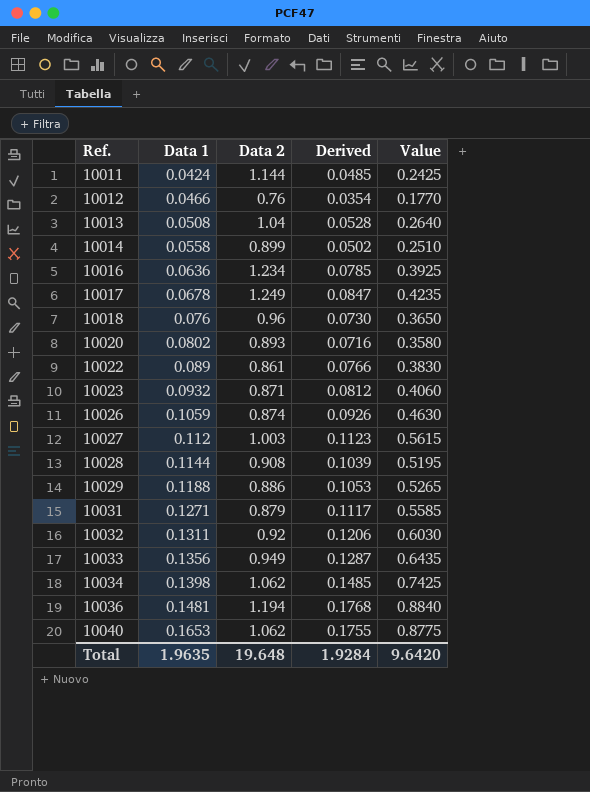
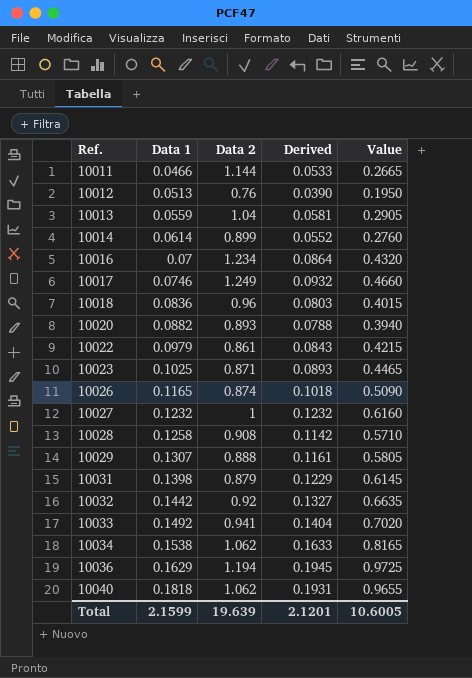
10011 | Data 1: 0.0424 -> 0.0466
10011 | Derived: 0.0485 -> 0.0533
10011 | Value: 0.2425 -> 0.2665
10012 | Data 1: 0.0466 -> 0.0513
10012 | Derived: 0.0354 -> 0.0390
10012 | Value: 0.1770 -> 0.1950
10013 | Data 1: 0.0508 -> 0.0559
10013 | Derived: 0.0528 -> 0.0581
10013 | Value: 0.2640 -> 0.2905
10014 | Data 1: 0.0558 -> 0.0614
10014 | Derived: 0.0502 -> 0.0552
10014 | Value: 0.2510 -> 0.2760
10016 | Data 1: 0.0636 -> 0.07
10016 | Derived: 0.0785 -> 0.0864
10016 | Value: 0.3925 -> 0.4320
10017 | Data 1: 0.0678 -> 0.0746
10017 | Derived: 0.0847 -> 0.0932
10017 | Value: 0.4235 -> 0.4660
10018 | Data 1: 0.076 -> 0.0836
10018 | Derived: 0.0730 -> 0.0803
10018 | Value: 0.3650 -> 0.4015
10020 | Data 1: 0.0802 -> 0.0882
10020 | Derived: 0.0716 -> 0.0788
10020 | Value: 0.3580 -> 0.3940
10022 | Data 1: 0.089 -> 0.0979
10022 | Derived: 0.0766 -> 0.0843
10022 | Value: 0.3830 -> 0.4215
10023 | Data 1: 0.0932 -> 0.1025
10023 | Derived: 0.0812 -> 0.0893
10023 | Value: 0.4060 -> 0.4465
10026 | Data 1: 0.1059 -> 0.1165
10026 | Derived: 0.0926 -> 0.1018
10026 | Value: 0.4630 -> 0.5090
10027 | Data 1: 0.112 -> 0.1232
10027 | Data 2: 1.003 -> 1
10027 | Derived: 0.1123 -> 0.1232
10027 | Value: 0.5615 -> 0.6160
10028 | Data 1: 0.1144 -> 0.1258
10028 | Derived: 0.1039 -> 0.1142
10028 | Value: 0.5195 -> 0.5710
10029 | Data 1: 0.1188 -> 0.1307
10029 | Data 2: 0.886 -> 0.888
10029 | Derived: 0.1053 -> 0.1161
10029 | Value: 0.5265 -> 0.5805
10031 | Data 1: 0.1271 -> 0.1398
10031 | Derived: 0.1117 -> 0.1229
10031 | Value: 0.5585 -> 0.6145
10032 | Data 1: 0.1311 -> 0.1442
10032 | Derived: 0.1206 -> 0.1327
10032 | Value: 0.6030 -> 0.6635
10033 | Data 1: 0.1356 -> 0.1492
10033 | Data 2: 0.949 -> 0.941
10033 | Derived: 0.1287 -> 0.1404
10033 | Value: 0.6435 -> 0.7020
10034 | Data 1: 0.1398 -> 0.1538
10034 | Derived: 0.1485 -> 0.1633
10034 | Value: 0.7425 -> 0.8165
10036 | Data 1: 0.1481 -> 0.1629
10036 | Derived: 0.1768 -> 0.1945
10036 | Value: 0.8840 -> 0.9725
10040 | Data 1: 0.1653 -> 0.1818
10040 | Derived: 0.1755 -> 0.1931
10040 | Value: 0.8775 -> 0.9655
Total | Data 1: 1.9635 -> 2.1599
Total | Data 2: 19.648 -> 19.639
Total | Derived: 1.9284 -> 2.1201
Total | Value: 9.6420 -> 10.6005

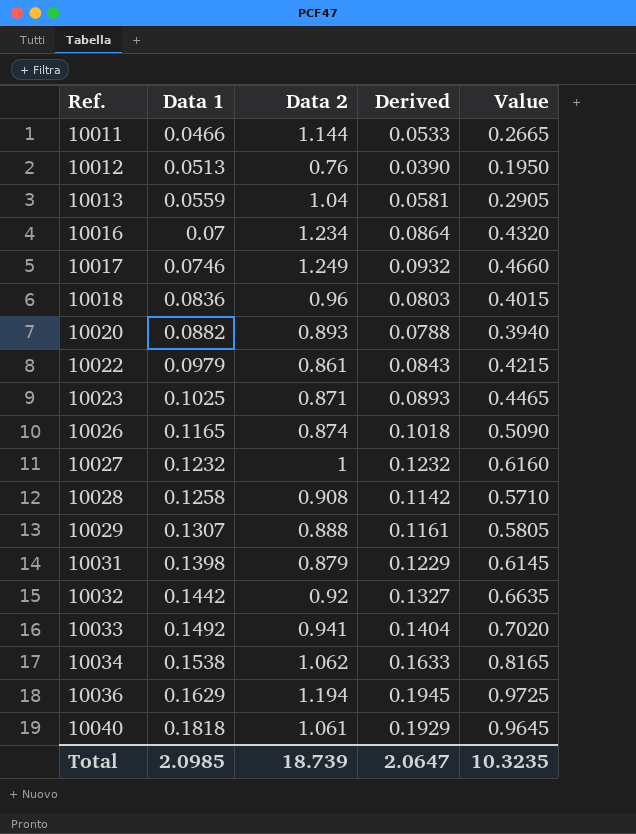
row 10014: 0.0614 | 0.899 | 0.0552 | 0.2760 -> none
10040 | Data 2: 1.062 -> 1.061
10040 | Derived: 0.1931 -> 0.1929
10040 | Value: 0.9655 -> 0.9645
Total | Data 1: 2.1599 -> 2.0985
Total | Data 2: 19.639 -> 18.739
Total | Derived: 2.1201 -> 2.0647
Total | Value: 10.6005 -> 10.3235

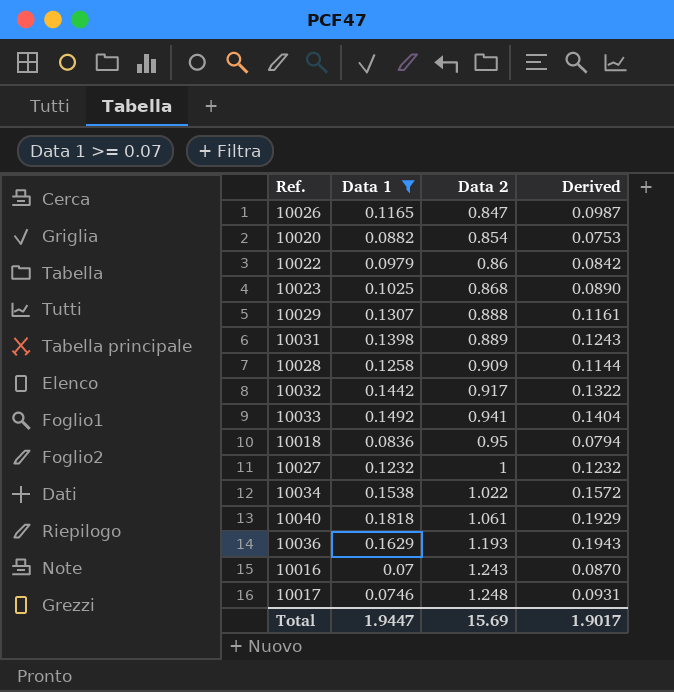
filter: none -> Data 1 >= 0.07
row order: Ref. ascending -> Data 2 ascending
column Value | formula: [Derived] * 5 -> none
10026 | Data 2: 0.874 -> 0.847
10026 | Derived: 0.1018 -> 0.0987
10020 | Data 2: 0.893 -> 0.854
10020 | Derived: 0.0788 -> 0.0753
10022 | Data 2: 0.861 -> 0.86
10022 | Derived: 0.0843 -> 0.0842
10023 | Data 2: 0.871 -> 0.868
10023 | Derived: 0.0893 -> 0.0890
10031 | Data 2: 0.879 -> 0.889
10031 | Derived: 0.1229 -> 0.1243
10028 | Data 2: 0.908 -> 0.909
10028 | Derived: 0.1142 -> 0.1144
10032 | Data 2: 0.92 -> 0.917
10032 | Derived: 0.1327 -> 0.1322
10018 | Data 2: 0.96 -> 0.95
10018 | Derived: 0.0803 -> 0.0794
10034 | Data 2: 1.062 -> 1.022
10034 | Derived: 0.1633 -> 0.1572
10036 | Data 2: 1.194 -> 1.193
10036 | Derived: 0.1945 -> 0.1943
10016 | Data 2: 1.234 -> 1.243
10016 | Derived: 0.0864 -> 0.0870
10017 | Data 2: 1.249 -> 1.248
10017 | Derived: 0.0932 -> 0.0931
Total | Data 1: 2.0985 -> 1.9447
Total | Data 2: 18.739 -> 15.69
Total | Derived: 2.0647 -> 1.9017

